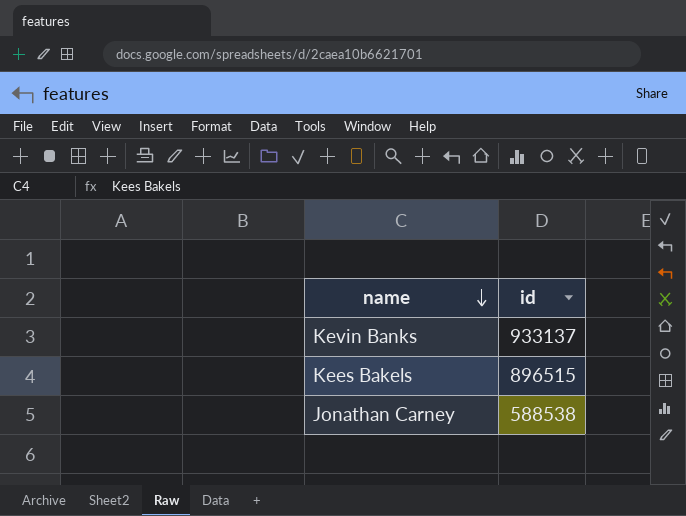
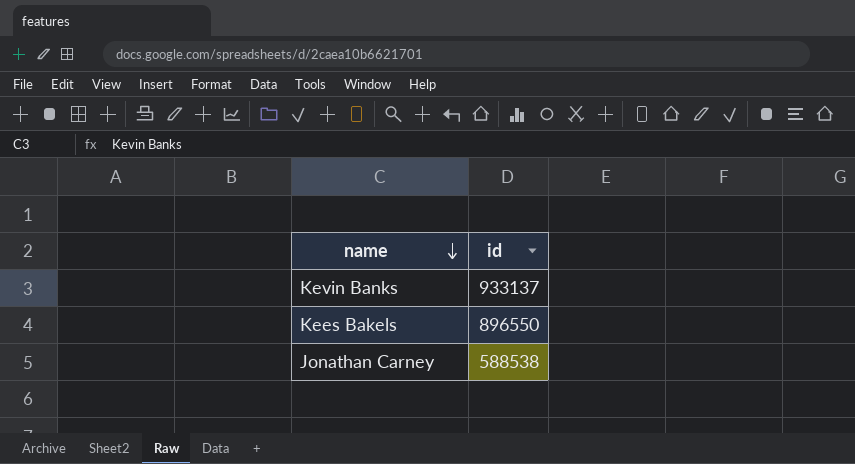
Kees Bakels | id: 896515 -> 896550

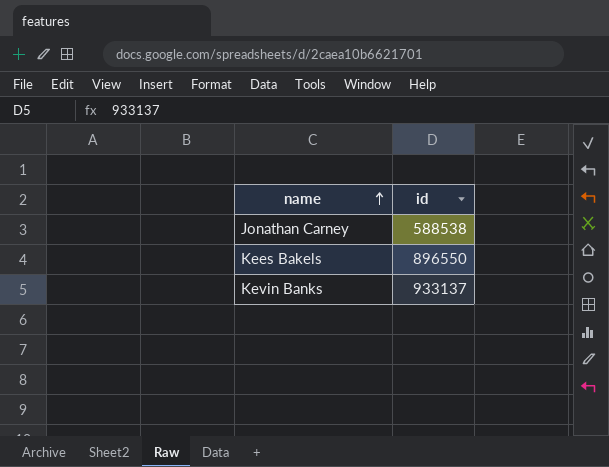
row order: name descending -> name ascending

